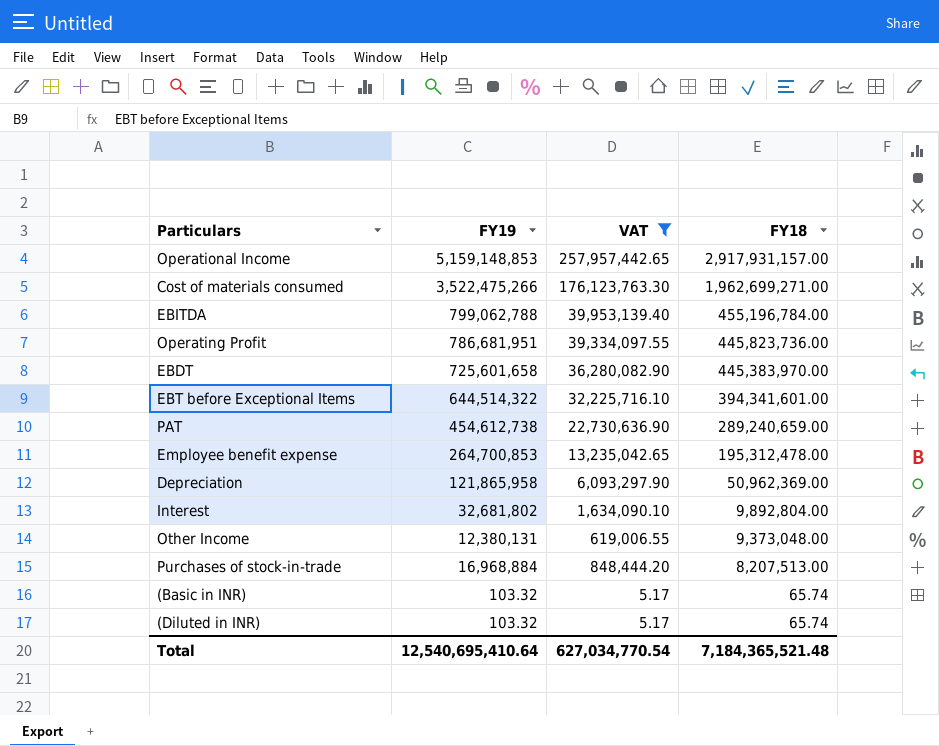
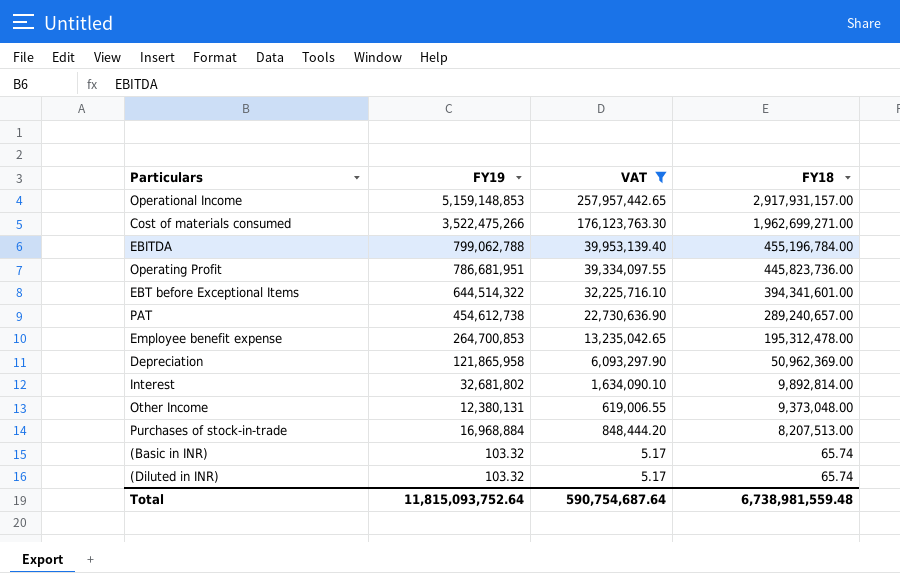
row EBDT: 725,601,658 | 36,280,082.90 | 445,383,970.00 -> none
PAT | FY18: 289,240,659.00 -> 289,240,657.00
Interest | FY18: 9,892,804.00 -> 9,892,814.00
Total | FY19: 12,540,695,410.64 -> 11,815,093,752.64
Total | VAT: 627,034,770.54 -> 590,754,687.64
Total | FY18: 7,184,365,521.48 -> 6,738,981,559.48

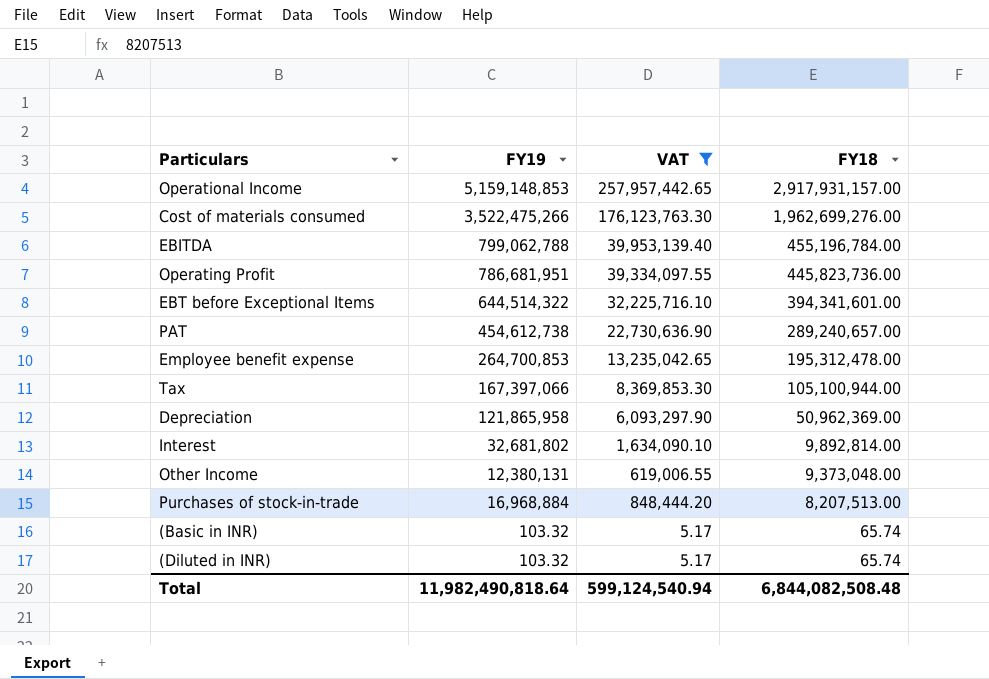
Cost of materials consumed | FY18: 1,962,699,271.00 -> 1,962,699,276.00
row Tax: none -> 167,397,066 | 8,369,853.30 | 105,100,944.00
Total | FY19: 11,815,093,752.64 -> 11,982,490,818.64
Total | VAT: 590,754,687.64 -> 599,124,540.94
Total | FY18: 6,738,981,559.48 -> 6,844,082,508.48

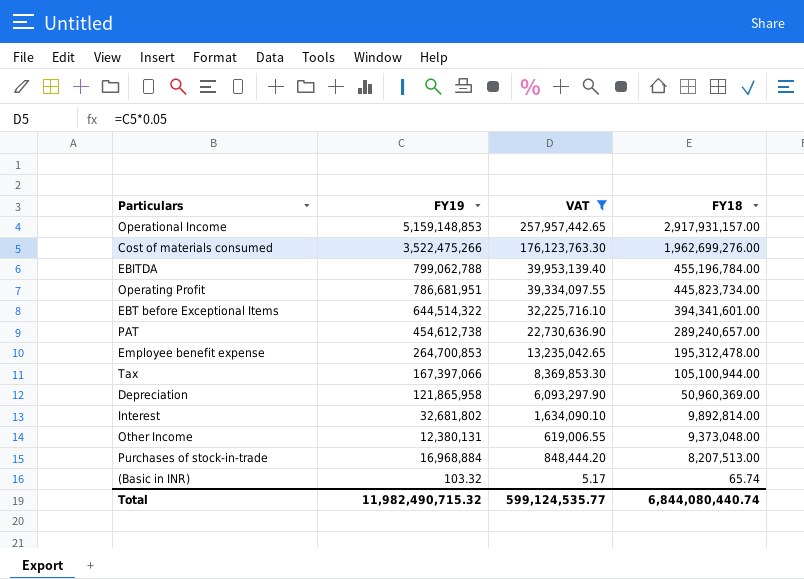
row (Diluted in INR): 103.32 | 5.17 | 65.74 -> none
Operating Profit | FY18: 445,823,736.00 -> 445,823,734.00
Depreciation | FY18: 50,962,369.00 -> 50,960,369.00
Total | FY19: 11,982,490,818.64 -> 11,982,490,715.32
Total | VAT: 599,124,540.94 -> 599,124,535.77
Total | FY18: 6,844,082,508.48 -> 6,844,080,440.74

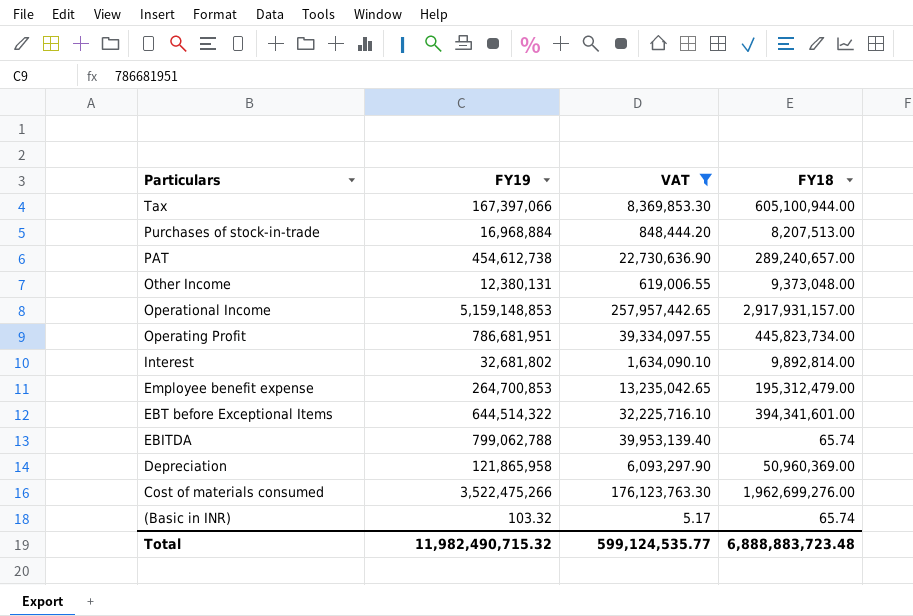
row order: FY18 descending -> Particulars descending
Tax | FY18: 105,100,944.00 -> 605,100,944.00
Employee benefit expense | FY18: 195,312,478.00 -> 195,312,479.00
EBITDA | FY18: 455,196,784.00 -> 65.74
Total | FY18: 6,844,080,440.74 -> 6,888,883,723.48

